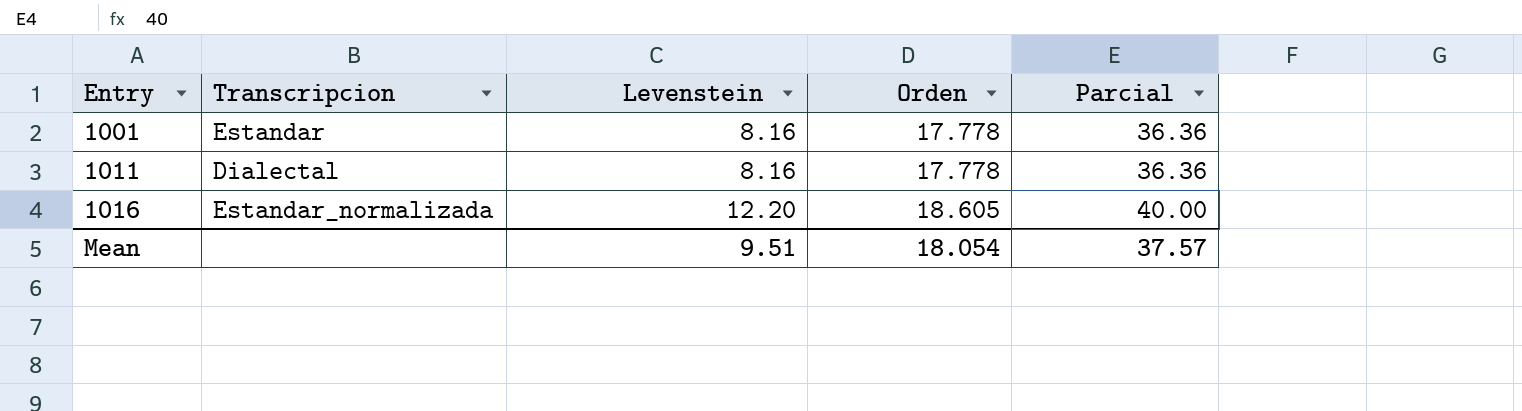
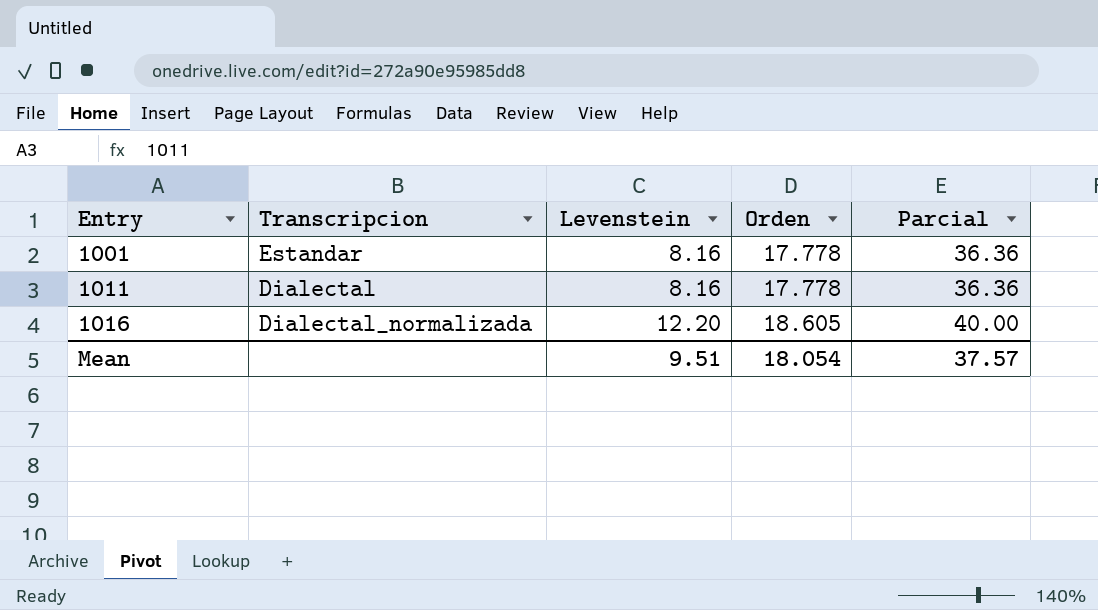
1016 | Transcripcion: Estandar_normalizada -> Dialectal_normalizada

